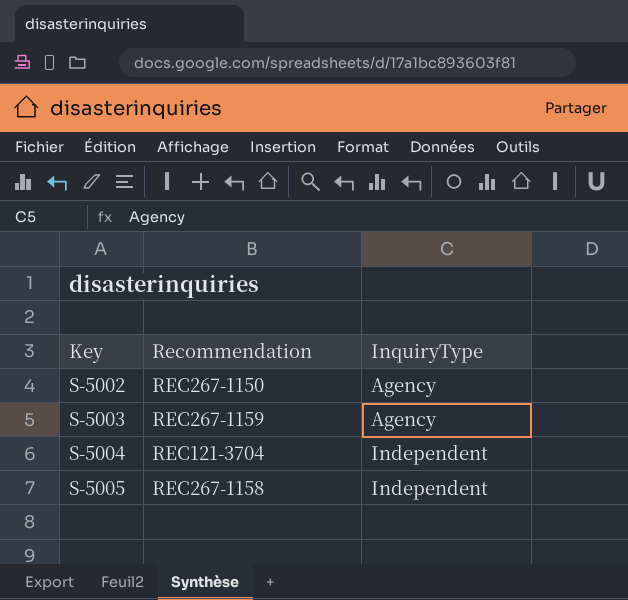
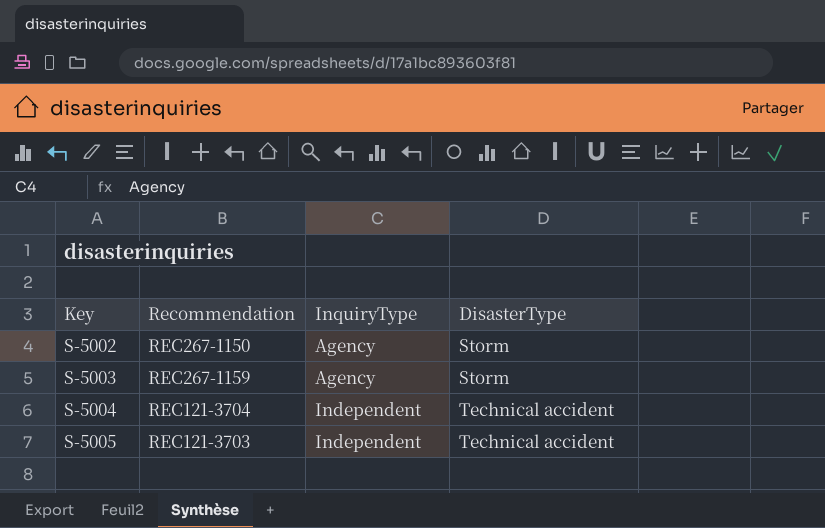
column DisasterType | position: none -> 4
S-5005 | Recommendation: REC267-1158 -> REC121-3703

